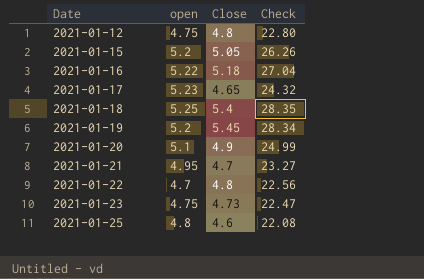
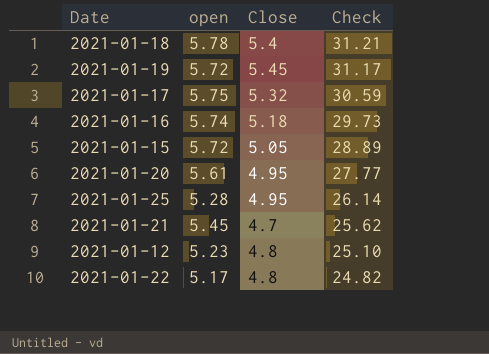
row order: Date ascending -> Check descending
row 2021-01-23: 4.75 | 4.73 | 22.47 -> none
2021-01-18 | open: 5.25 -> 5.78
2021-01-18 | Check: 28.35 -> 31.21
2021-01-19 | open: 5.2 -> 5.72
2021-01-19 | Check: 28.34 -> 31.17
2021-01-17 | open: 5.23 -> 5.75
2021-01-17 | Close: 4.65 -> 5.32
2021-01-17 | Check: 24.32 -> 30.59
2021-01-16 | open: 5.22 -> 5.74
2021-01-16 | Check: 27.04 -> 29.73
2021-01-15 | open: 5.2 -> 5.72
2021-01-15 | Check: 26.26 -> 28.89
2021-01-20 | open: 5.1 -> 5.61
2021-01-20 | Close: 4.9 -> 4.95
2021-01-20 | Check: 24.99 -> 27.77
2021-01-25 | open: 4.8 -> 5.28
2021-01-25 | Close: 4.6 -> 4.95
2021-01-25 | Check: 22.08 -> 26.14
2021-01-21 | open: 4.95 -> 5.45
2021-01-21 | Check: 23.27 -> 25.62
2021-01-12 | open: 4.75 -> 5.23
2021-01-12 | Check: 22.80 -> 25.10
2021-01-22 | open: 4.7 -> 5.17
2021-01-22 | Check: 22.56 -> 24.82

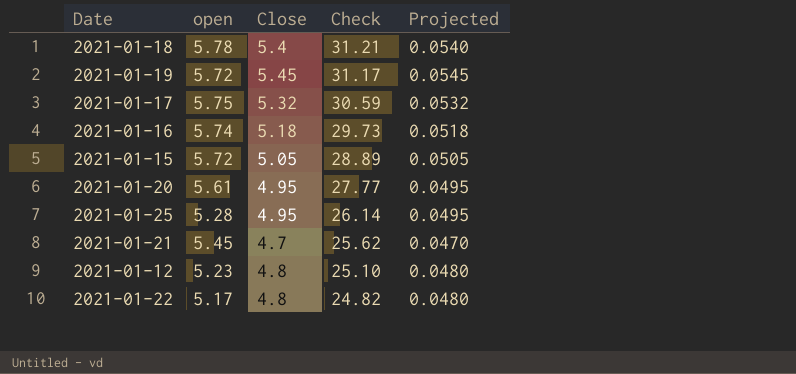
column Projected | formula: none -> [Close] * 0.01

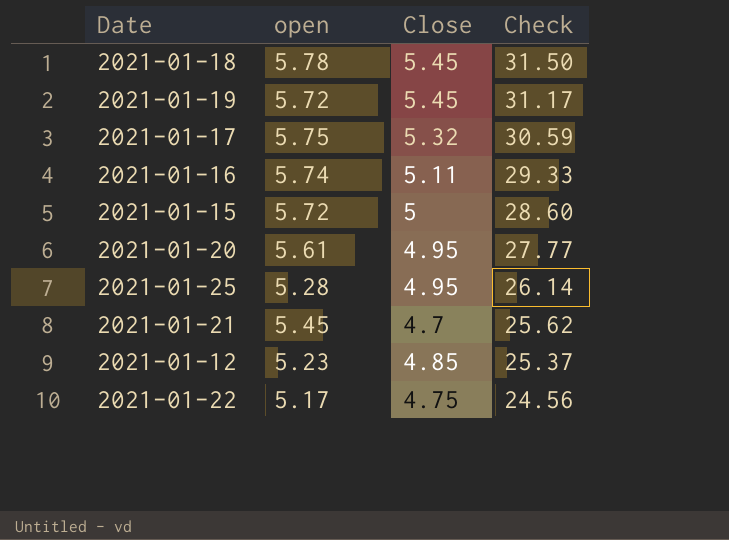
column Projected | formula: [Close] * 0.01 -> none
2021-01-18 | Close: 5.4 -> 5.45
2021-01-18 | Check: 31.21 -> 31.50
2021-01-16 | Close: 5.18 -> 5.11
2021-01-16 | Check: 29.73 -> 29.33
2021-01-15 | Close: 5.05 -> 5
2021-01-15 | Check: 28.89 -> 28.60
2021-01-12 | Close: 4.8 -> 4.85
2021-01-12 | Check: 25.10 -> 25.37
2021-01-22 | Close: 4.8 -> 4.75
2021-01-22 | Check: 24.82 -> 24.56

